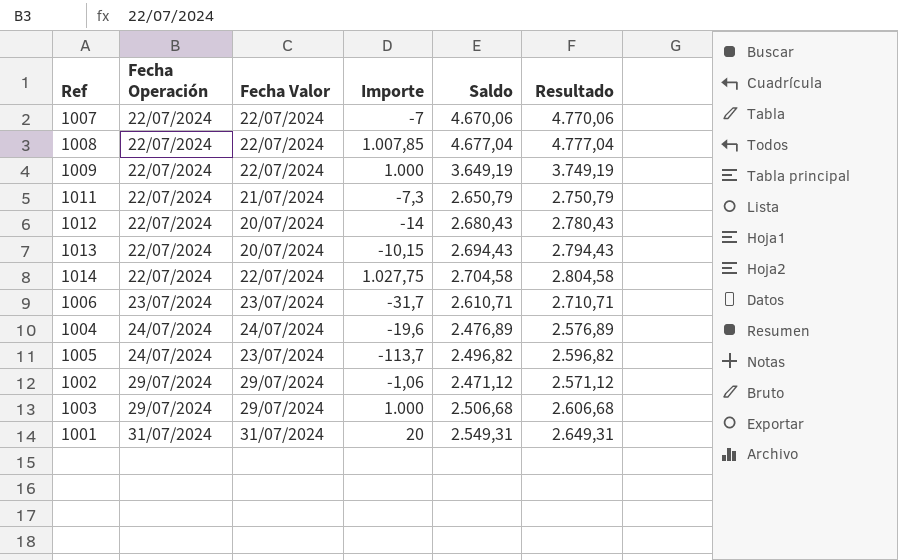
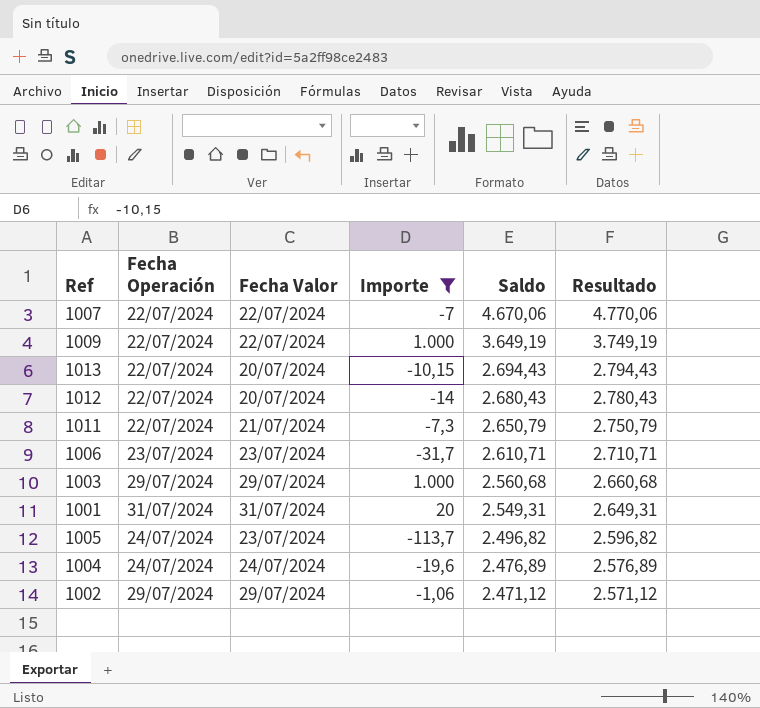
filter: none -> Importe <= 1.000
row order: Fecha Operación ascending -> Saldo descending
1003 | Saldo: 2.506,68 -> 2.560,68
1003 | Resultado: 2.606,68 -> 2.660,68

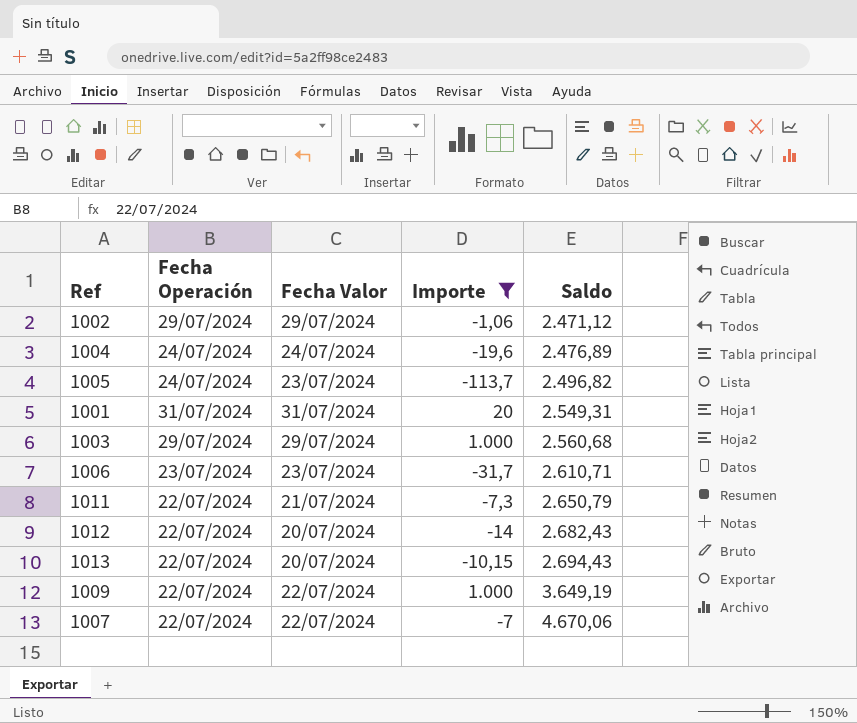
row order: Saldo descending -> Saldo ascending
column Resultado | formula: [Saldo] + 100 -> none
1012 | Saldo: 2.680,43 -> 2.682,43

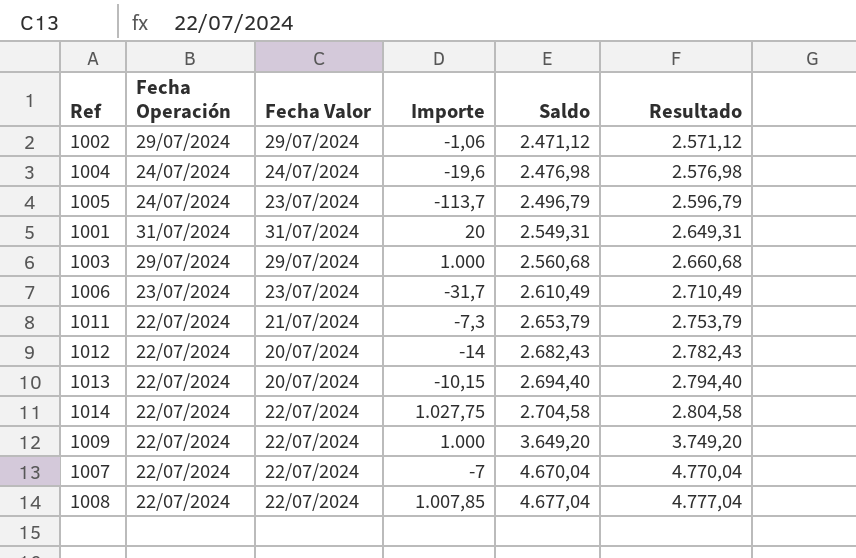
filter: Importe <= 1.000 -> none
column Resultado | formula: none -> [Saldo] + 100
1004 | Saldo: 2.476,89 -> 2.476,98
1005 | Saldo: 2.496,82 -> 2.496,79
1006 | Saldo: 2.610,71 -> 2.610,49
1011 | Saldo: 2.650,79 -> 2.653,79
1013 | Saldo: 2.694,43 -> 2.694,40
1009 | Saldo: 3.649,19 -> 3.649,20
1007 | Saldo: 4.670,06 -> 4.670,04

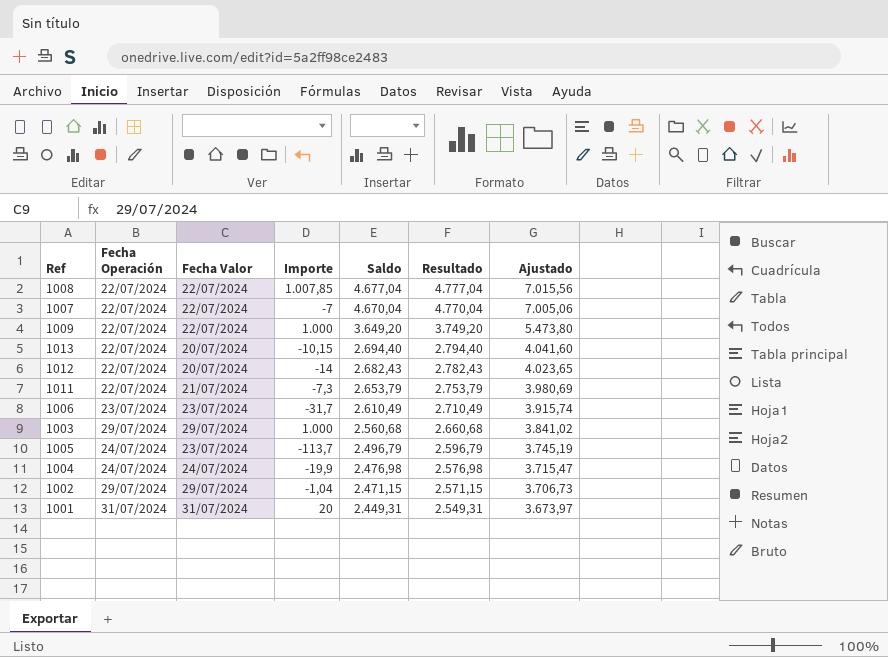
row order: Saldo ascending -> Saldo descending
column Ajustado | formula: none -> [Saldo] * 1,5
row 1014: 22/07/2024 | 22/07/2024 | 1.027,75 | 2.704,58 | 2.804,58 -> none
1004 | Importe: -19,6 -> -19,9
1002 | Importe: -1,06 -> -1,04
1002 | Saldo: 2.471,12 -> 2.471,15
1002 | Resultado: 2.571,12 -> 2.571,15
1001 | Saldo: 2.549,31 -> 2.449,31
1001 | Resultado: 2.649,31 -> 2.549,31

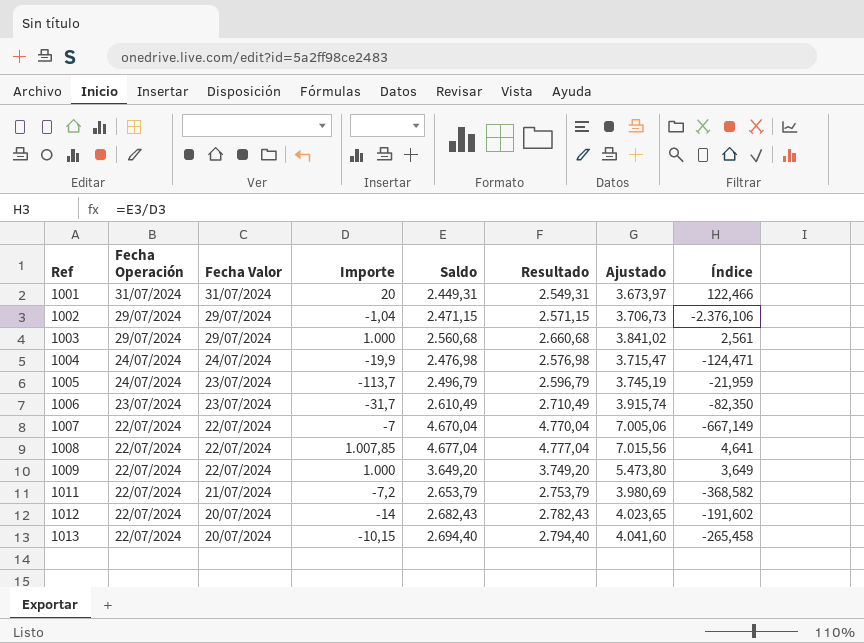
row order: Saldo descending -> Ref ascending
column Índice | formula: none -> [Saldo] / [Importe]
1011 | Importe: -7,3 -> -7,2

